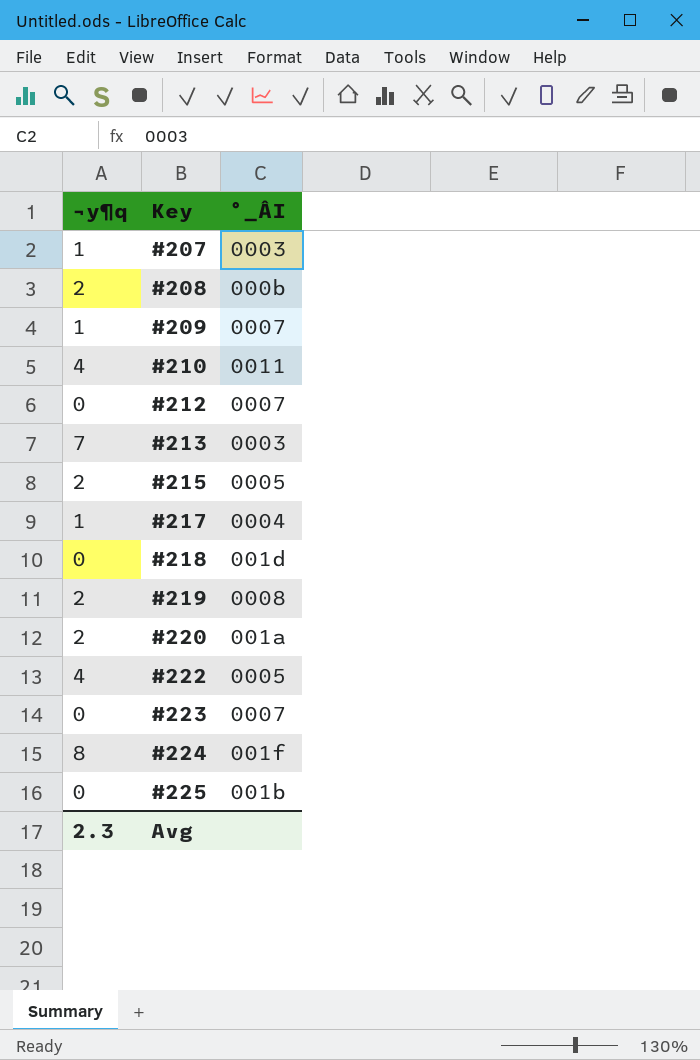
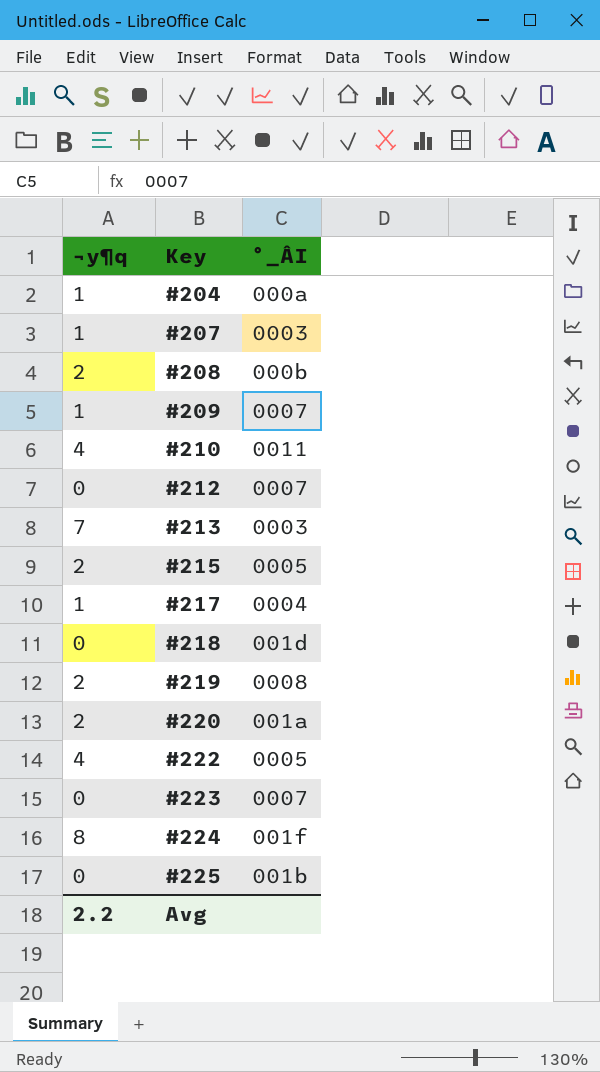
row #204: none -> 1 | 000a
Avg | ¬y¶q: 2.3 -> 2.2

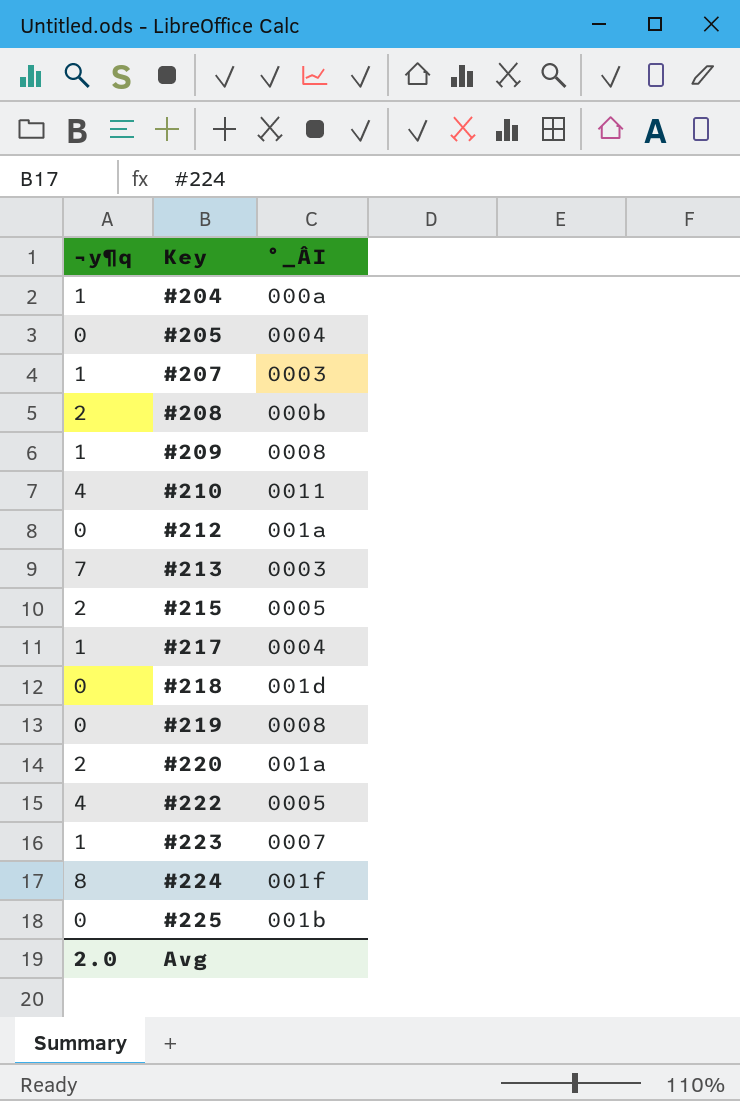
row #205: none -> 0 | 0004
#209 | °_ÂI: 0007 -> 0008
#212 | °_ÂI: 0007 -> 001a
#219 | ¬y¶q: 2 -> 0
#223 | ¬y¶q: 0 -> 1
Avg | ¬y¶q: 2.2 -> 2.0

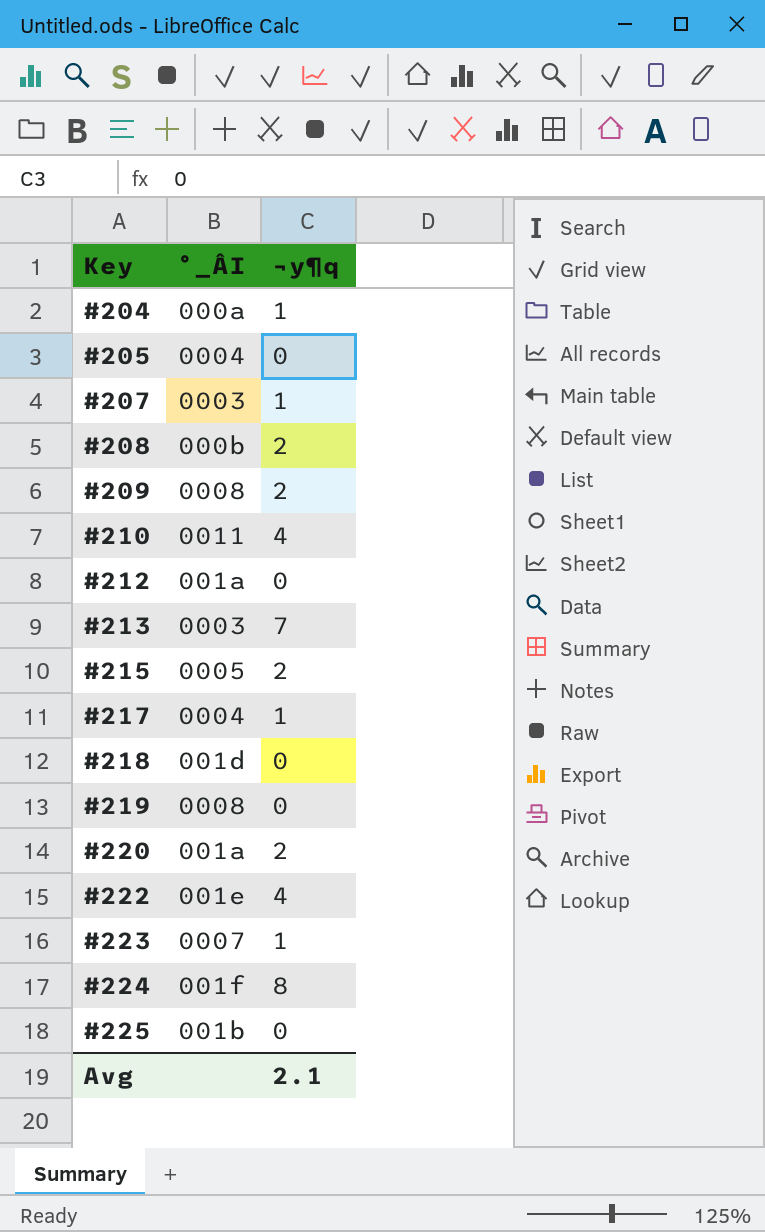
column ¬y¶q | position: 1 -> 3
#209 | ¬y¶q: 1 -> 2
#222 | °_ÂI: 0005 -> 001e
Avg | ¬y¶q: 2.0 -> 2.1

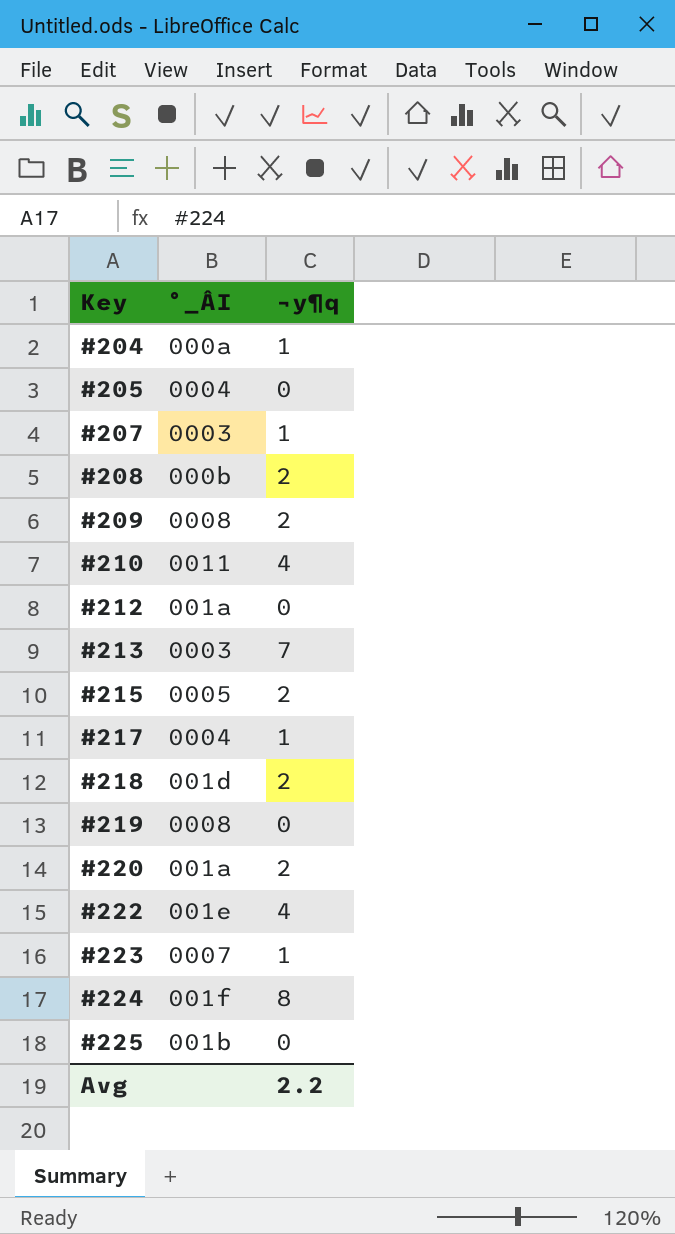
#218 | ¬y¶q: 0 -> 2
Avg | ¬y¶q: 2.1 -> 2.2

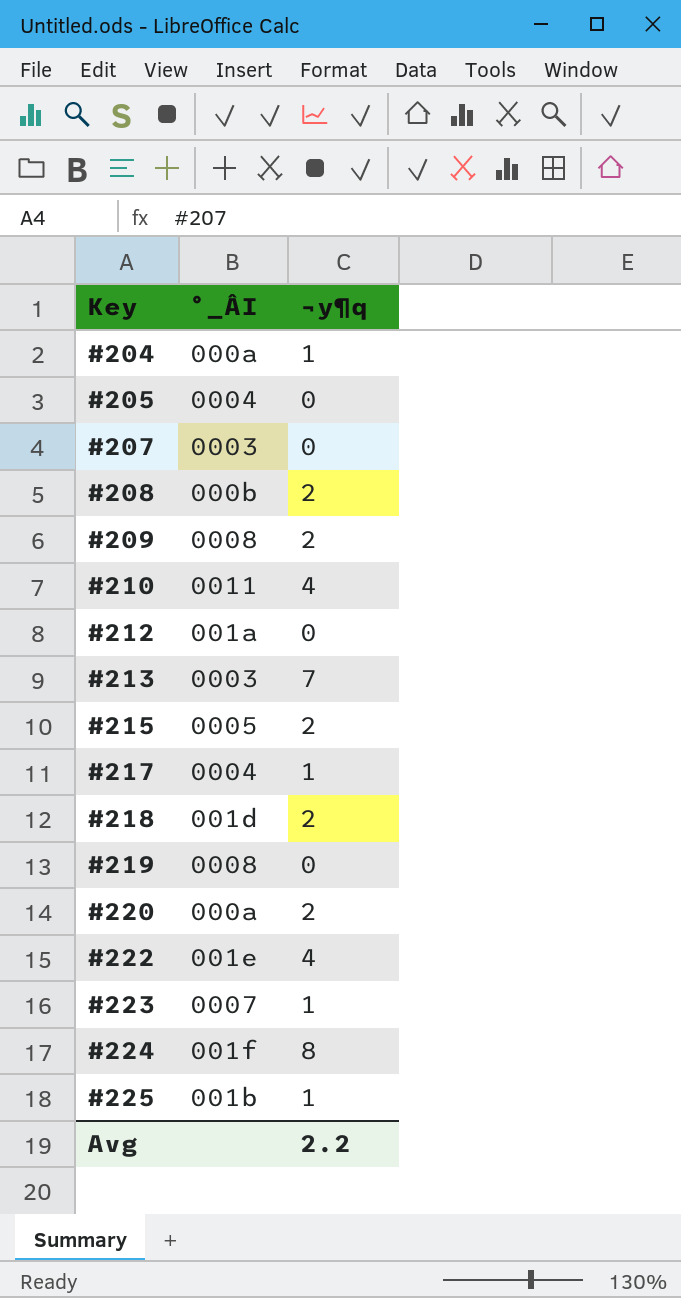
#207 | ¬y¶q: 1 -> 0
#220 | °_ÂI: 001a -> 000a
#225 | ¬y¶q: 0 -> 1

